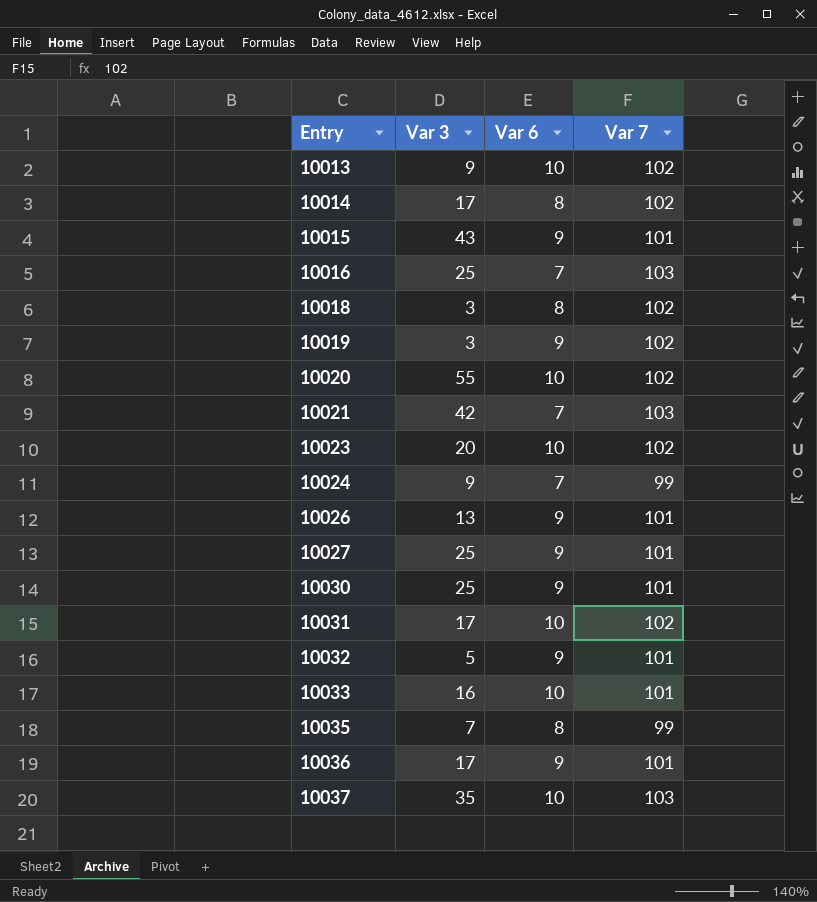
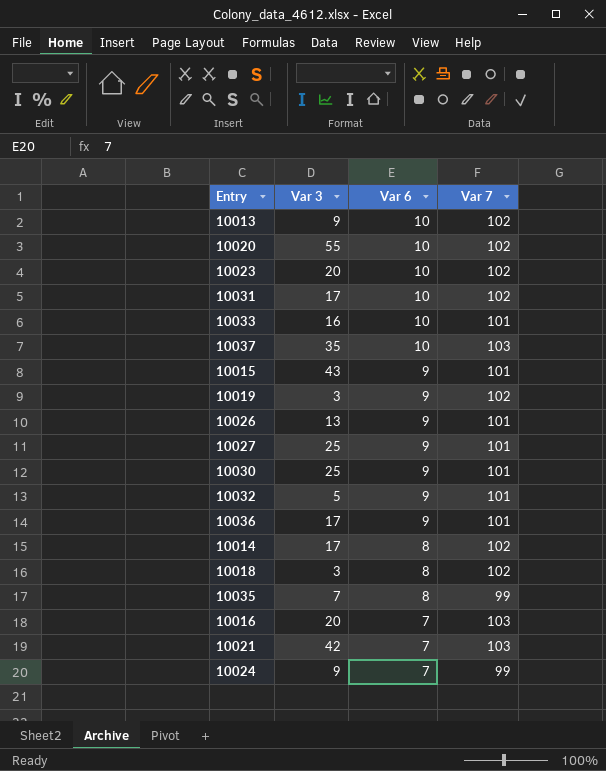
row order: Entry ascending -> Var 6 descending
10016 | Var 3: 25 -> 20

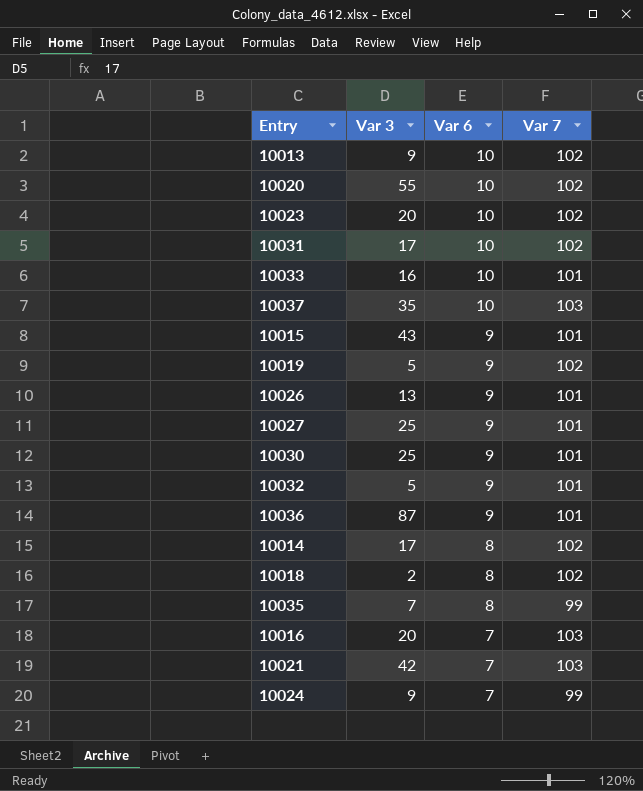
10019 | Var 3: 3 -> 5
10036 | Var 3: 17 -> 87
10018 | Var 3: 3 -> 2

